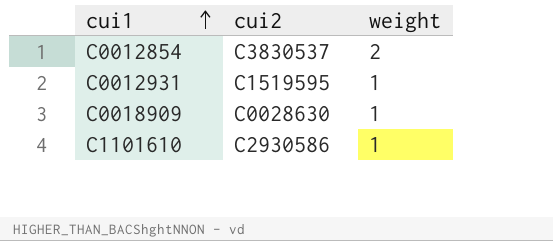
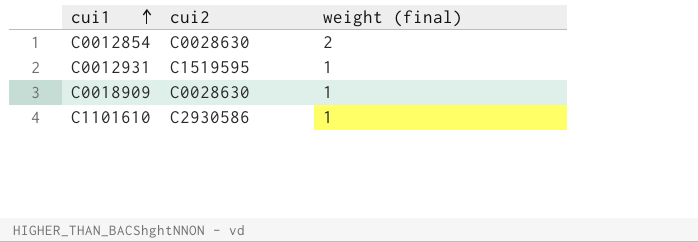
column name: weight -> weight (final)
C0012854 | cui2: C3830537 -> C0028630

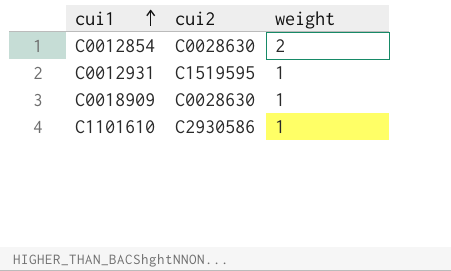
column name: weight (final) -> weight

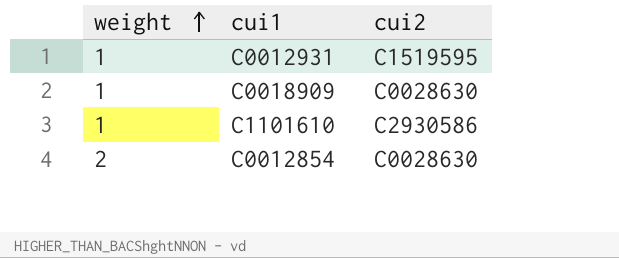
row order: cui1 ascending -> weight ascending
column weight | position: 3 -> 1

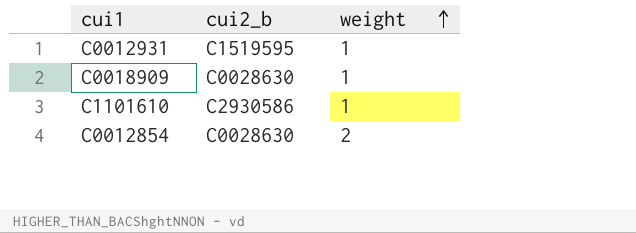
column name: cui2 -> cui2_b
column weight | position: 1 -> 3

